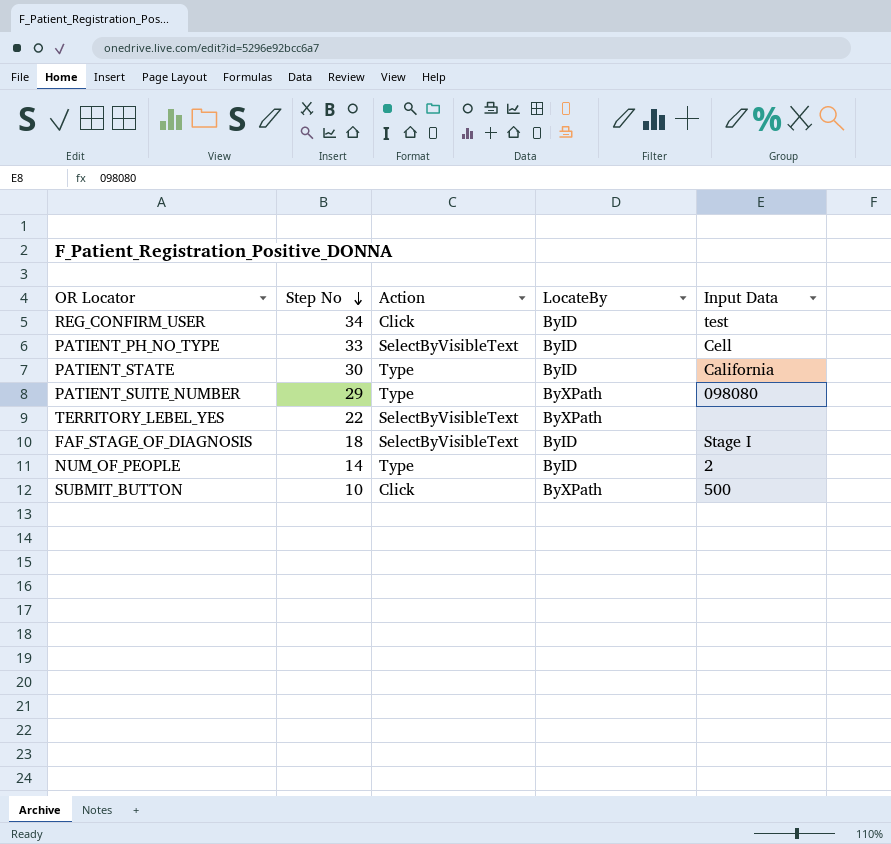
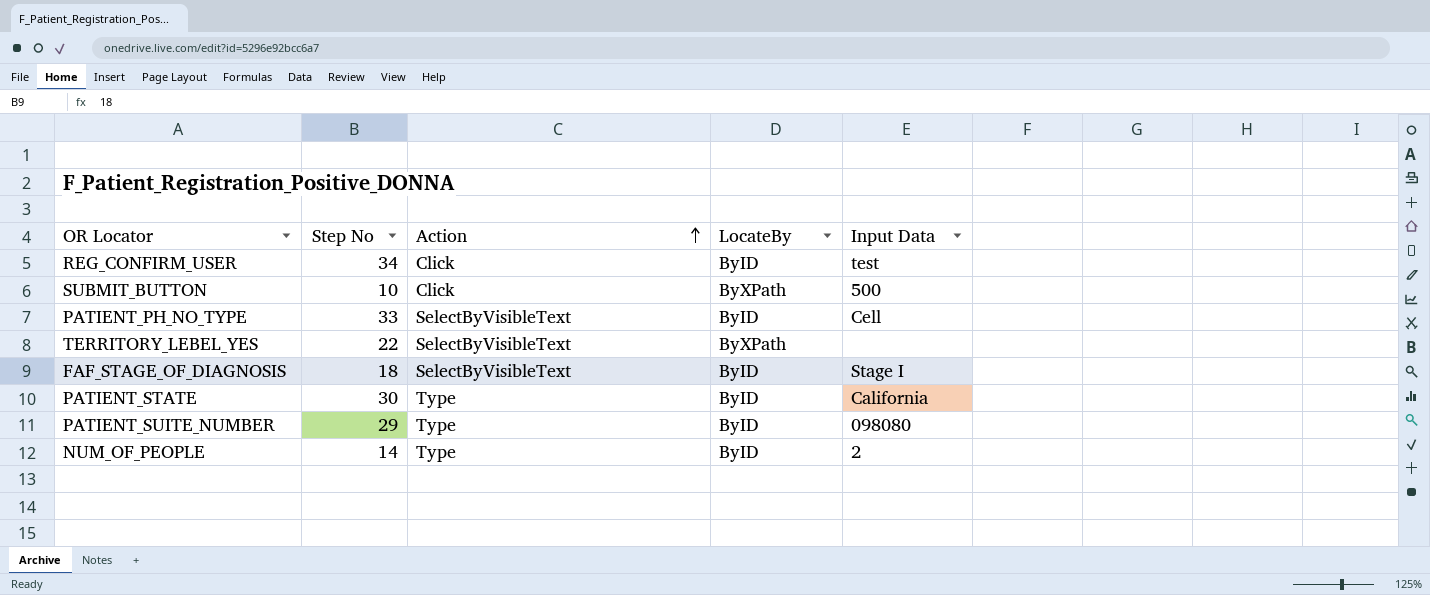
row order: Step No descending -> Action ascending
PATIENT_SUITE_NUMBER | LocateBy: ByXPath -> ByID

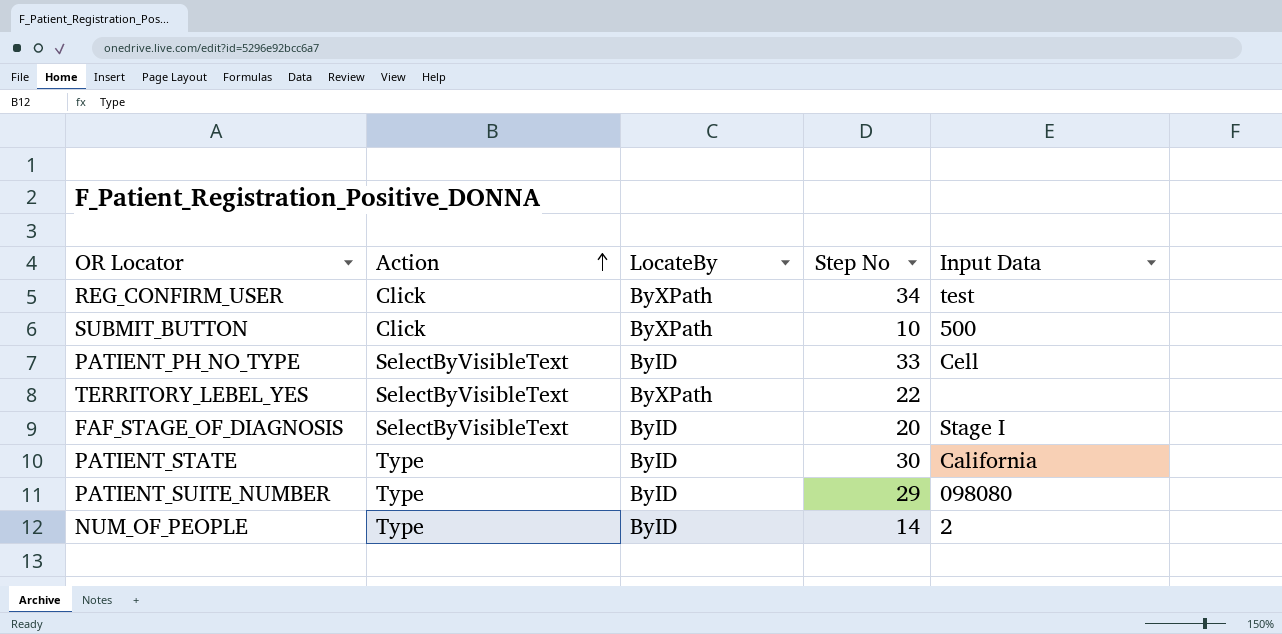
column Step No | position: 2 -> 4
REG_CONFIRM_USER | LocateBy: ByID -> ByXPath
FAF_STAGE_OF_DIAGNOSIS | Step No: 18 -> 20

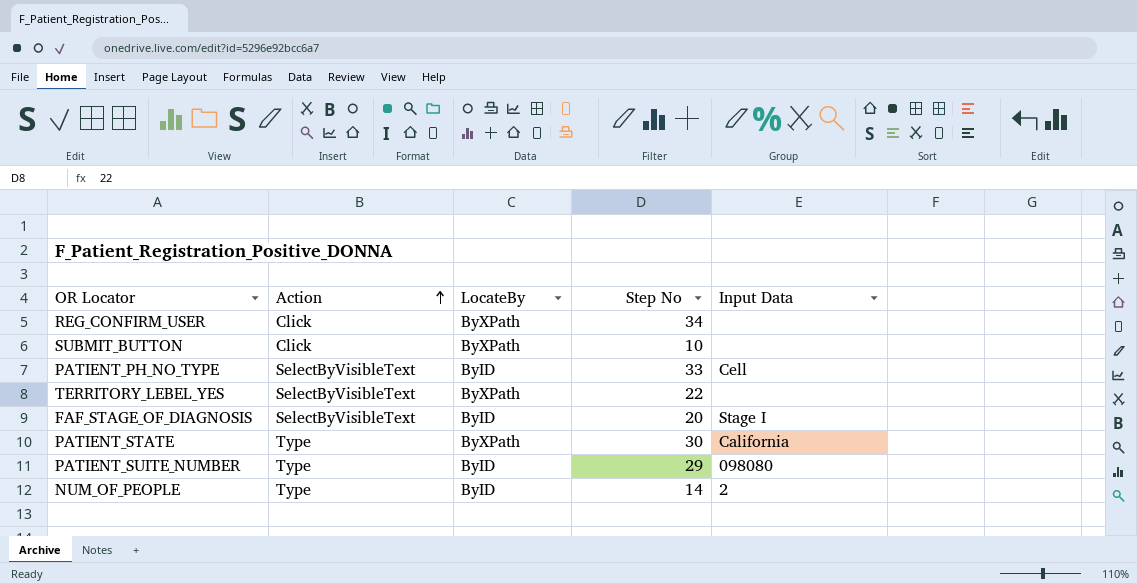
REG_CONFIRM_USER | Input Data: test -> none
SUBMIT_BUTTON | Input Data: 500 -> none
PATIENT_STATE | LocateBy: ByID -> ByXPath

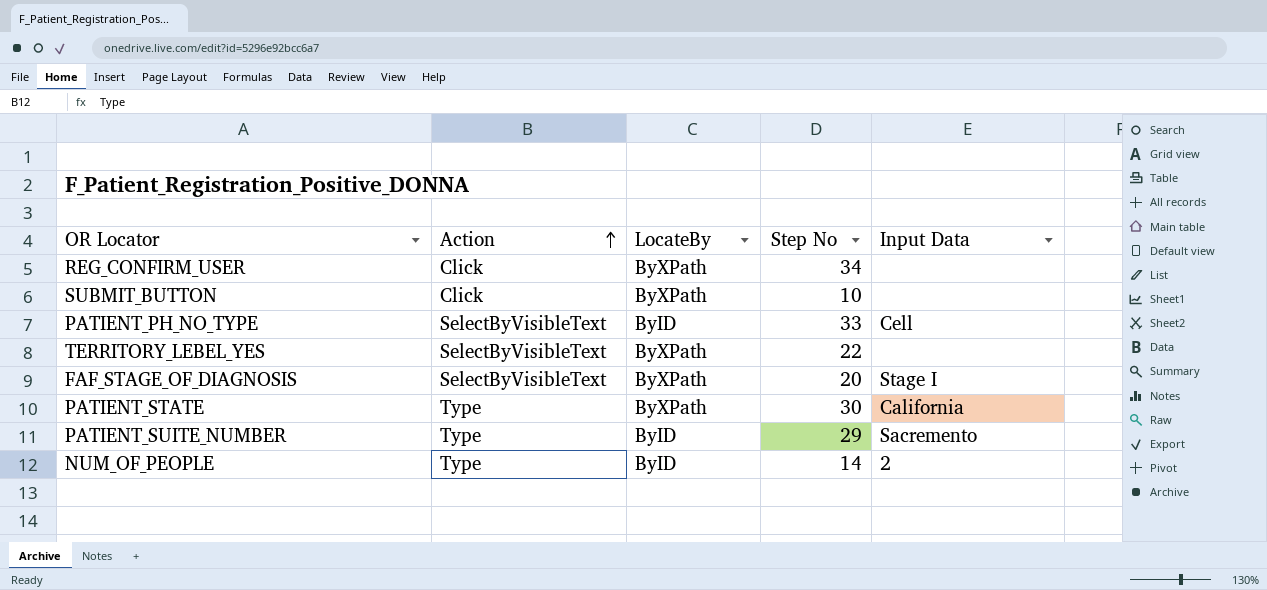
FAF_STAGE_OF_DIAGNOSIS | LocateBy: ByID -> ByXPath
PATIENT_SUITE_NUMBER | Input Data: 098080 -> Sacremento

